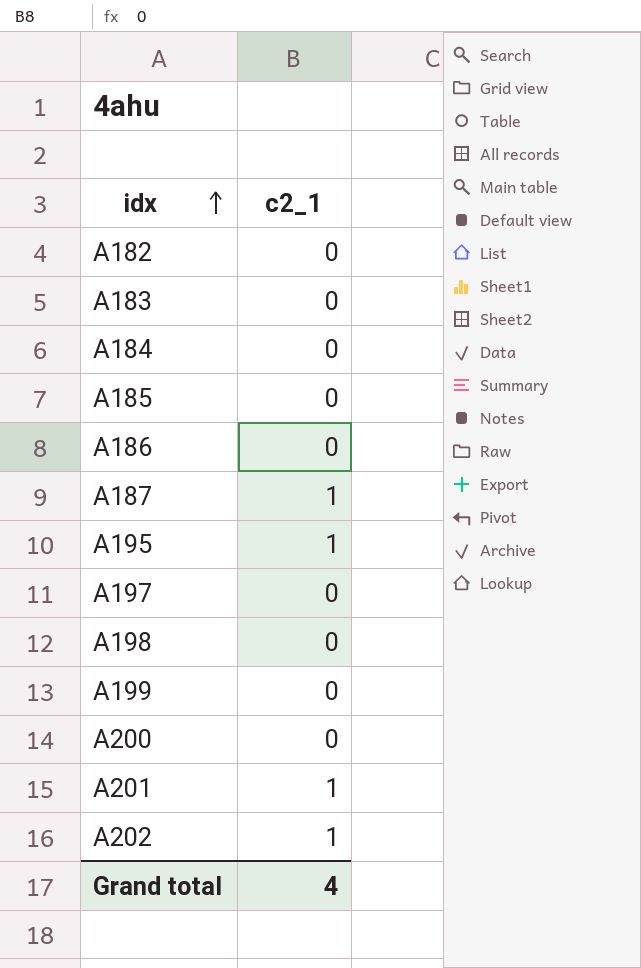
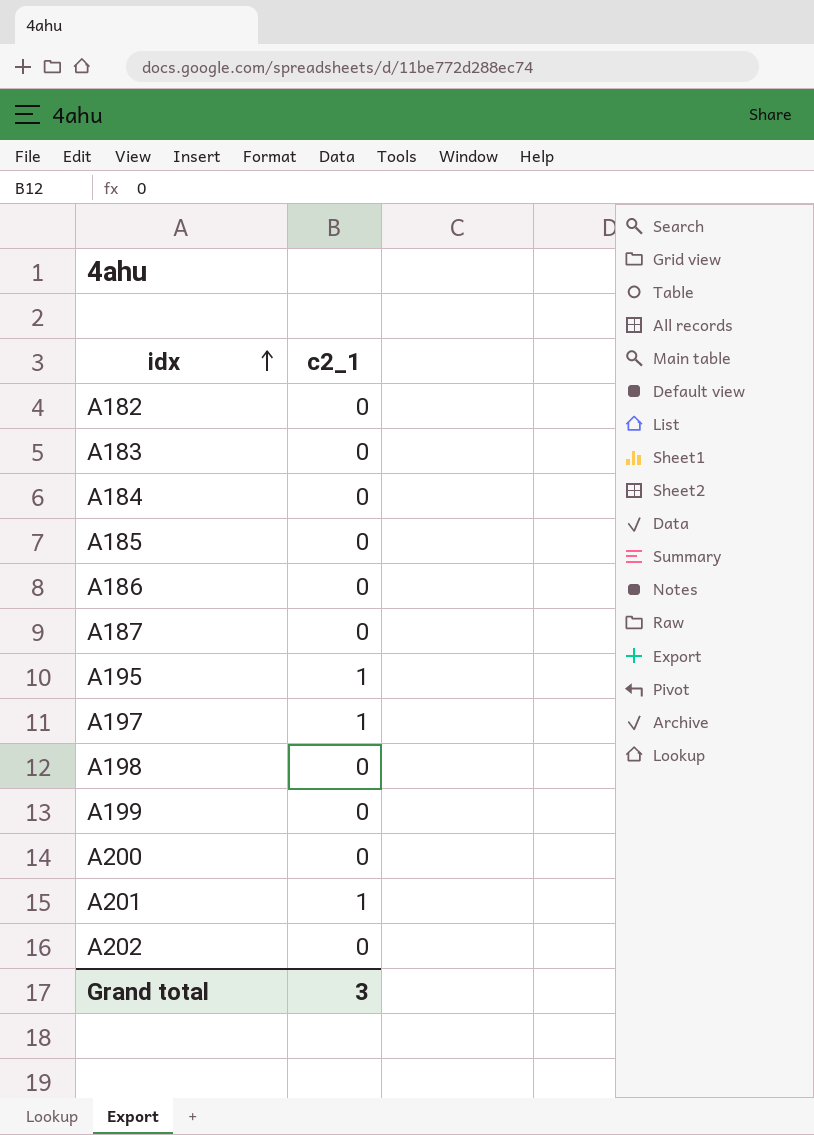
A187 | c2_1: 1 -> 0
A197 | c2_1: 0 -> 1
A202 | c2_1: 1 -> 0
Grand total | c2_1: 4 -> 3

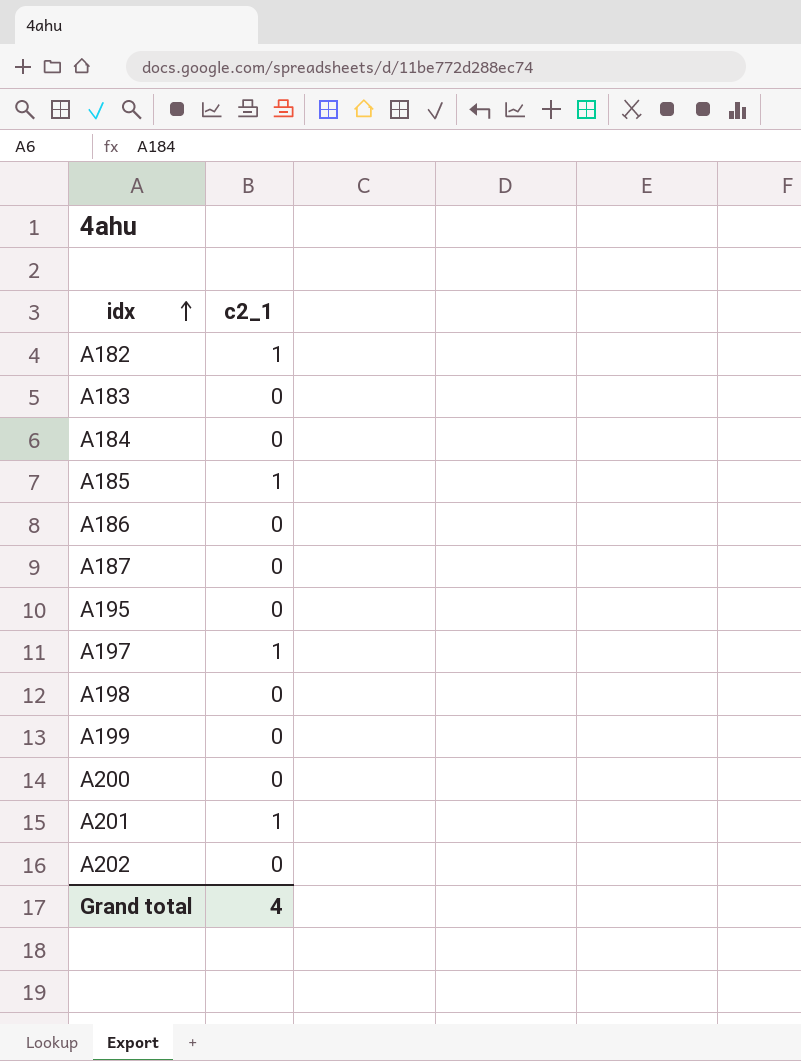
A182 | c2_1: 0 -> 1
A185 | c2_1: 0 -> 1
A195 | c2_1: 1 -> 0
Grand total | c2_1: 3 -> 4

